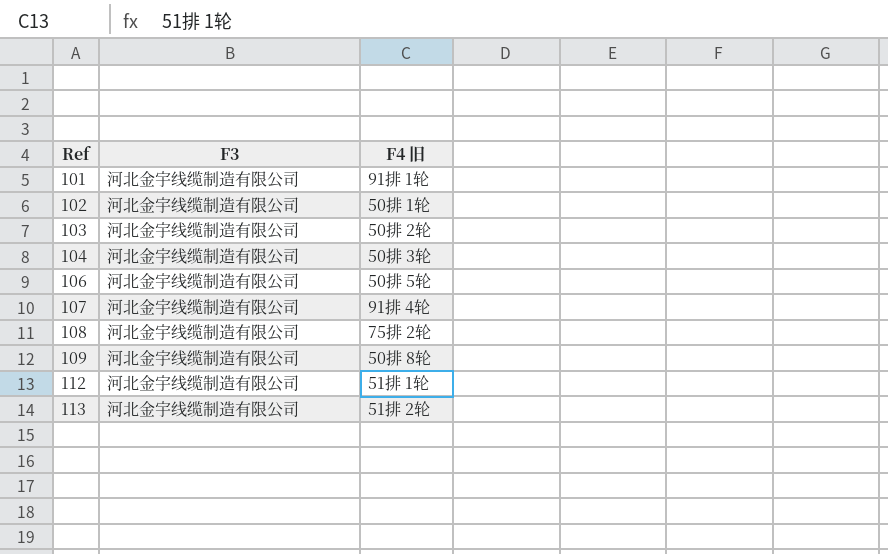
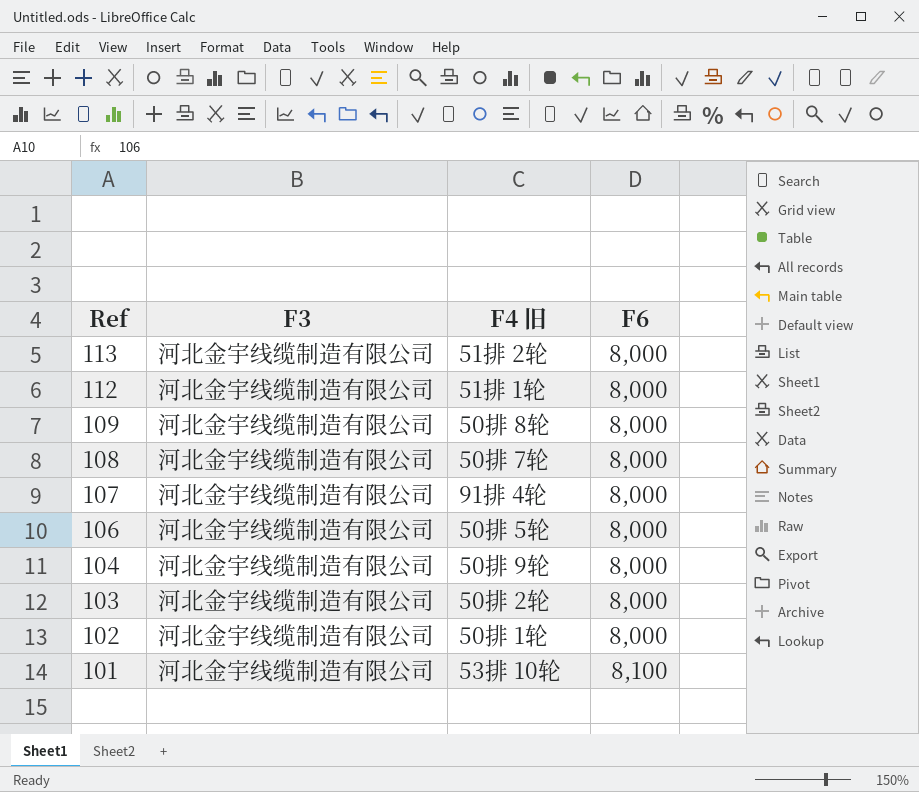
row order: Ref ascending -> Ref descending
column F6 | position: none -> 4
108 | F4 旧: 75排 2轮 -> 50排 7轮
104 | F4 旧: 50排 3轮 -> 50排 9轮
101 | F4 旧: 91排 1轮 -> 53排 10轮

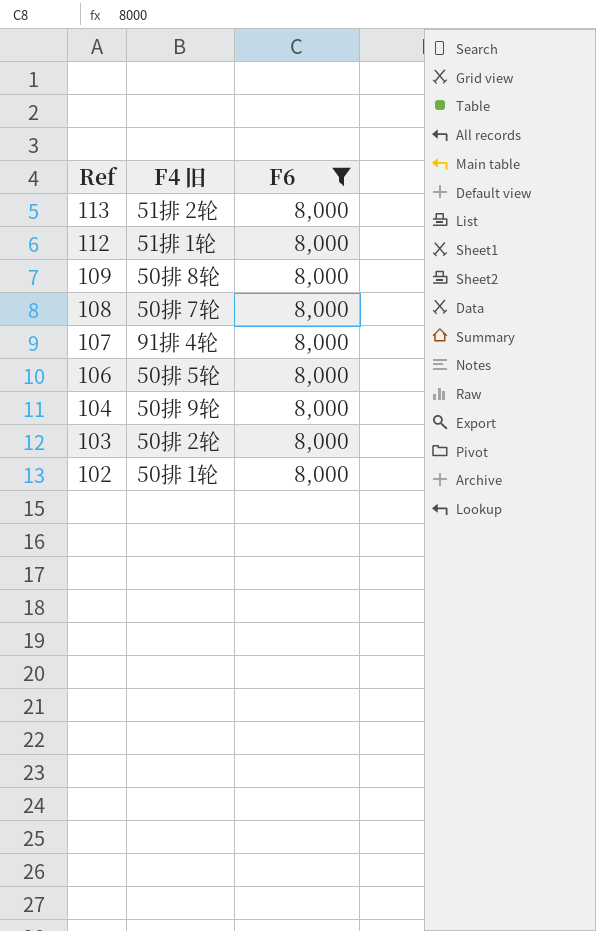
filter: none -> F6 = 8,000
column F3 | position: 2 -> none

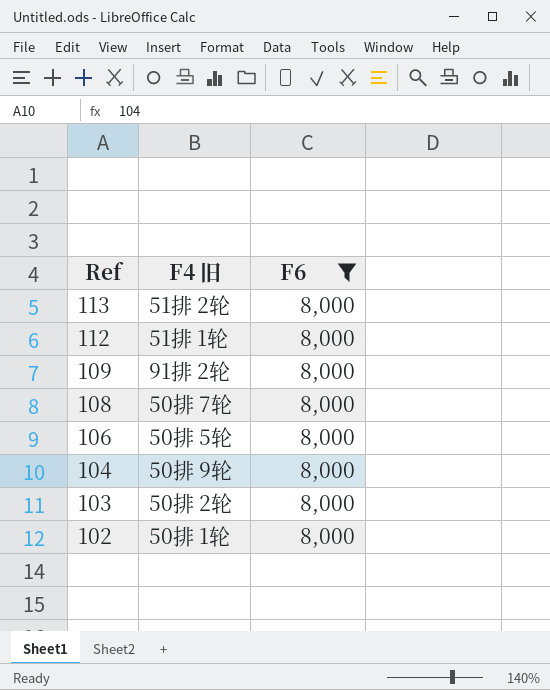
row 107: 91排 4轮 | 8,000 -> none
109 | F4 旧: 50排 8轮 -> 91排 2轮

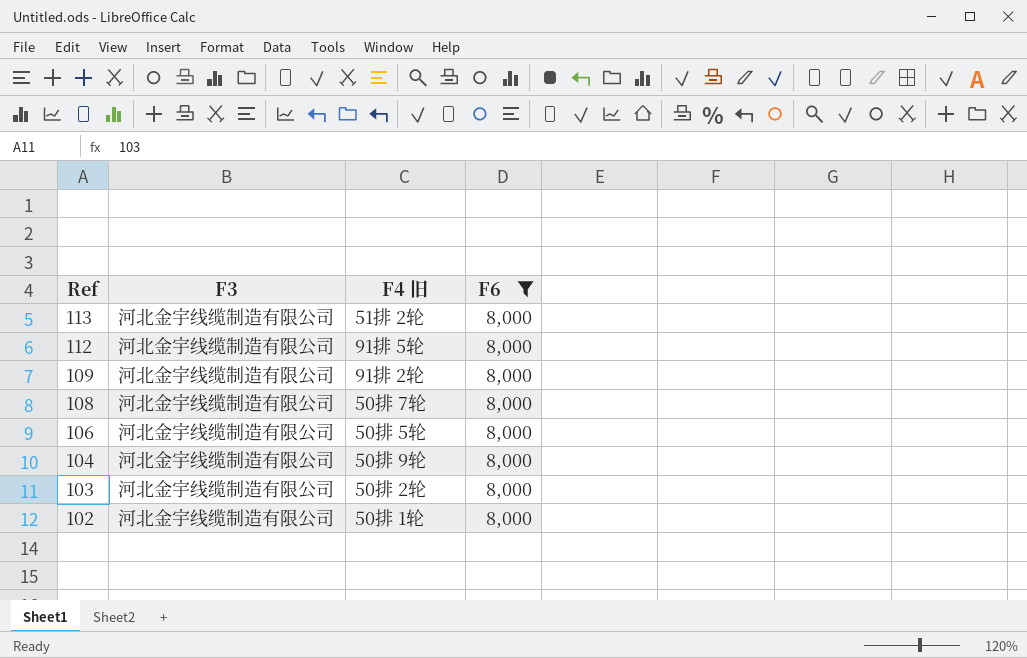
column F3 | position: none -> 2
112 | F4 旧: 51排 1轮 -> 91排 5轮

